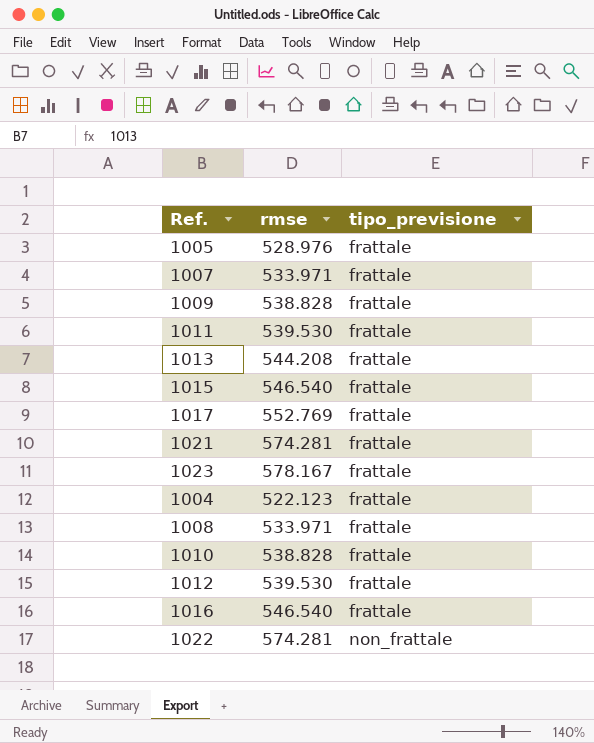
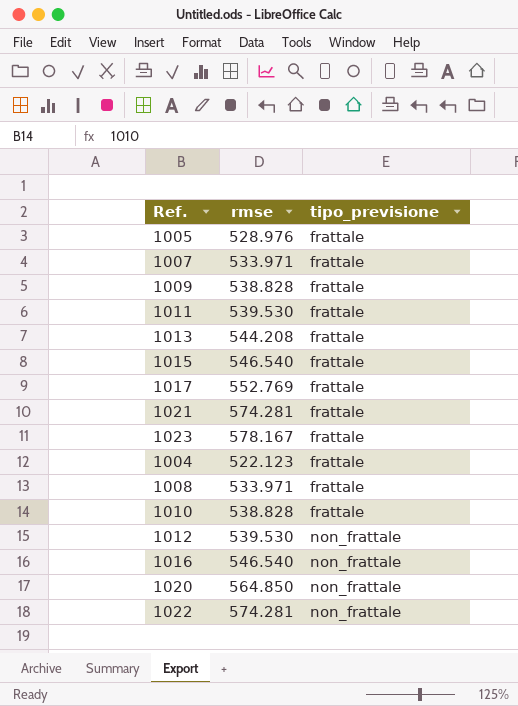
1012 | tipo_previsione: frattale -> non_frattale
1016 | tipo_previsione: frattale -> non_frattale
row 1020: none -> 564.850 | non_frattale

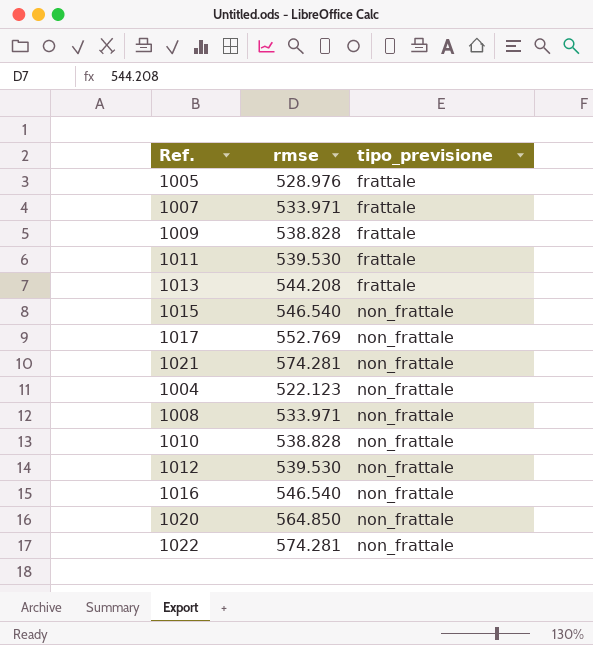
row 1023: 578.167 | frattale -> none
1015 | tipo_previsione: frattale -> non_frattale
1017 | tipo_previsione: frattale -> non_frattale
1021 | tipo_previsione: frattale -> non_frattale
1004 | tipo_previsione: frattale -> non_frattale
1008 | tipo_previsione: frattale -> non_frattale
1010 | tipo_previsione: frattale -> non_frattale

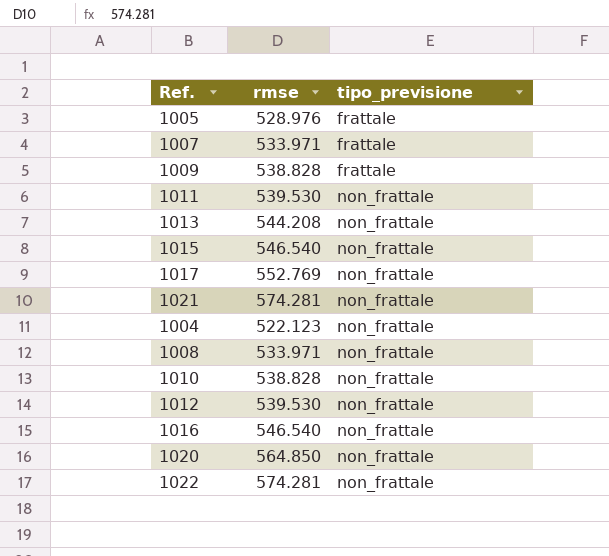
1011 | tipo_previsione: frattale -> non_frattale
1013 | tipo_previsione: frattale -> non_frattale

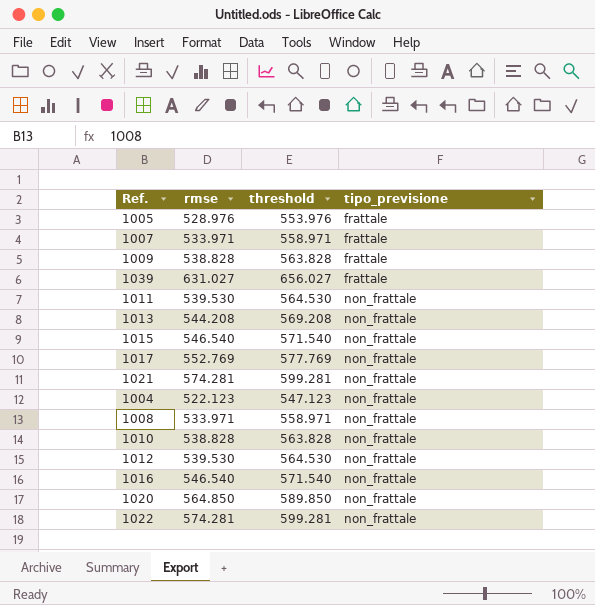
column threshold | formula: none -> [rmse] + 25
row 1039: none -> 631.027 | 656.027 | frattale

